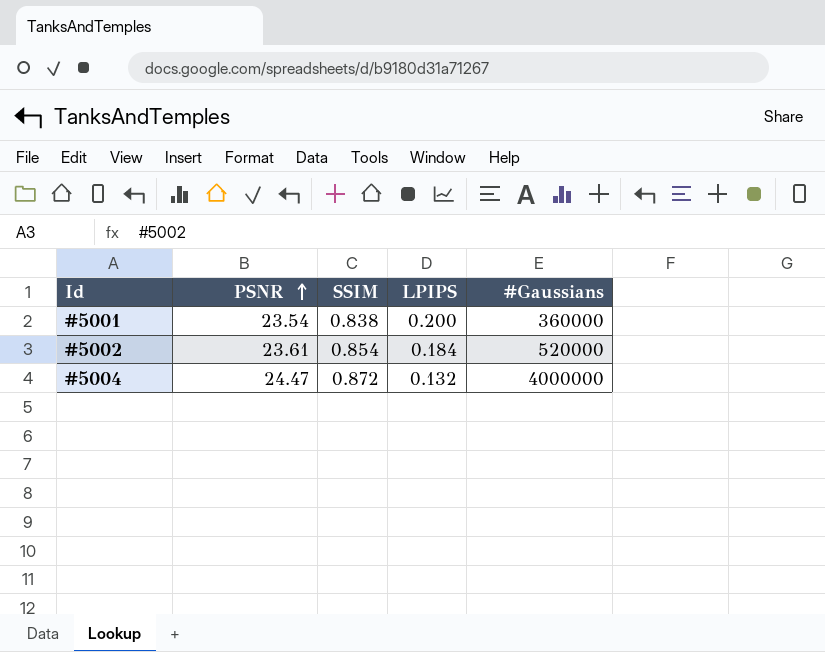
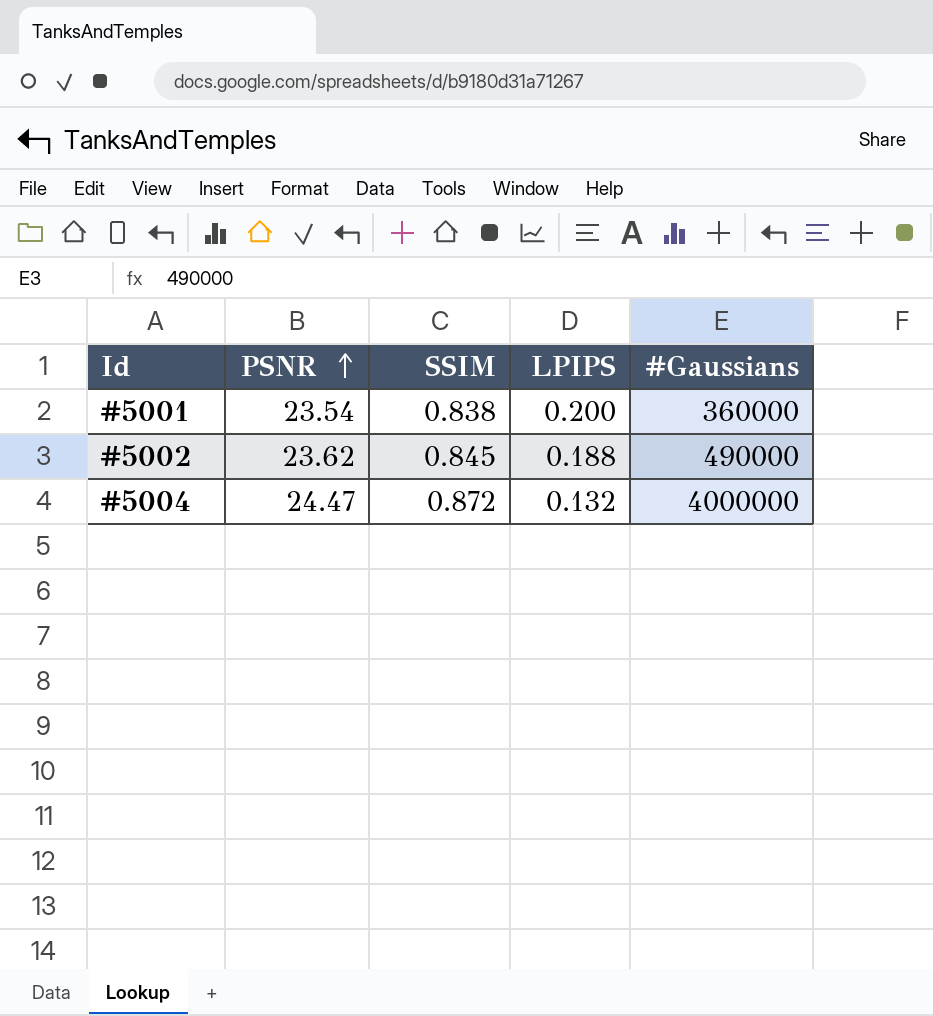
#5002 | PSNR: 23.61 -> 23.62
#5002 | SSIM: 0.854 -> 0.845
#5002 | LPIPS: 0.184 -> 0.188
#5002 | #Gaussians: 520000 -> 490000

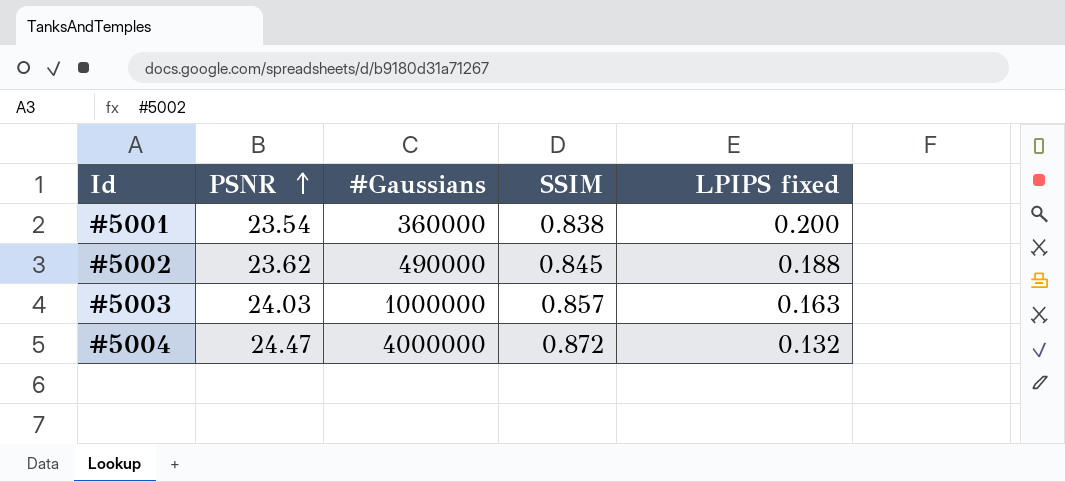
column #Gaussians | position: 5 -> 3
column name: LPIPS -> LPIPS fixed
row #5003: none -> 24.03 | 1000000 | 0.857 | 0.163

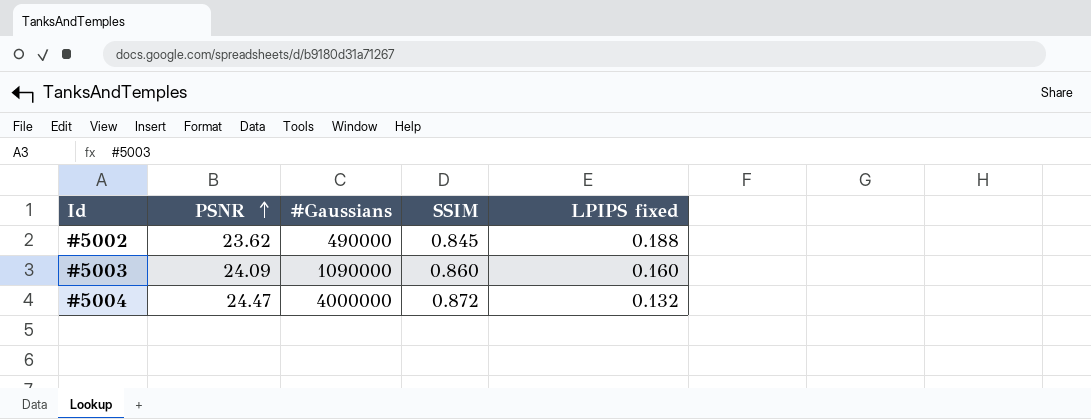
row #5001: 23.54 | 360000 | 0.838 | 0.200 -> none
#5003 | PSNR: 24.03 -> 24.09
#5003 | #Gaussians: 1000000 -> 1090000
#5003 | SSIM: 0.857 -> 0.860
#5003 | LPIPS fixed: 0.163 -> 0.160

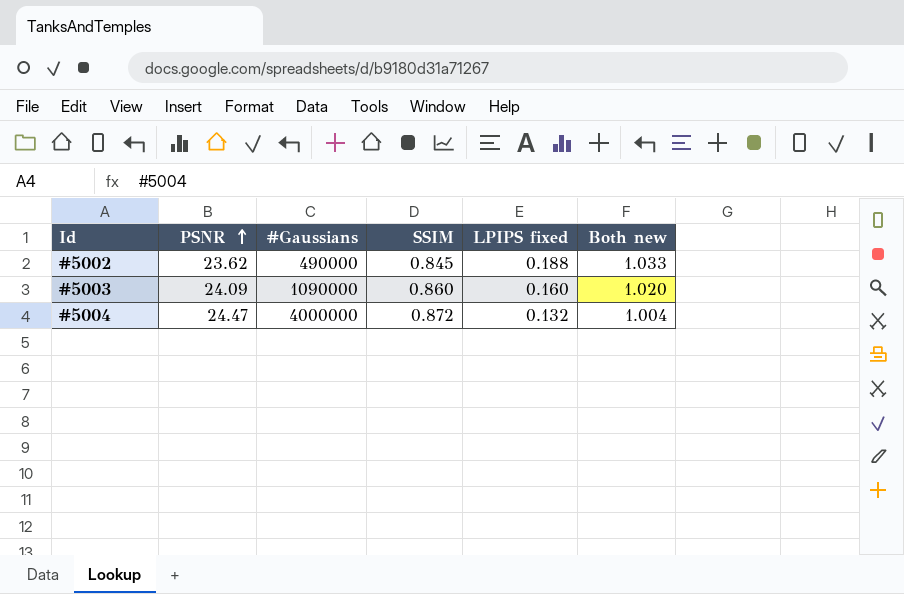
column Both new | formula: none -> [SSIM] + [LPIPS fixed]

